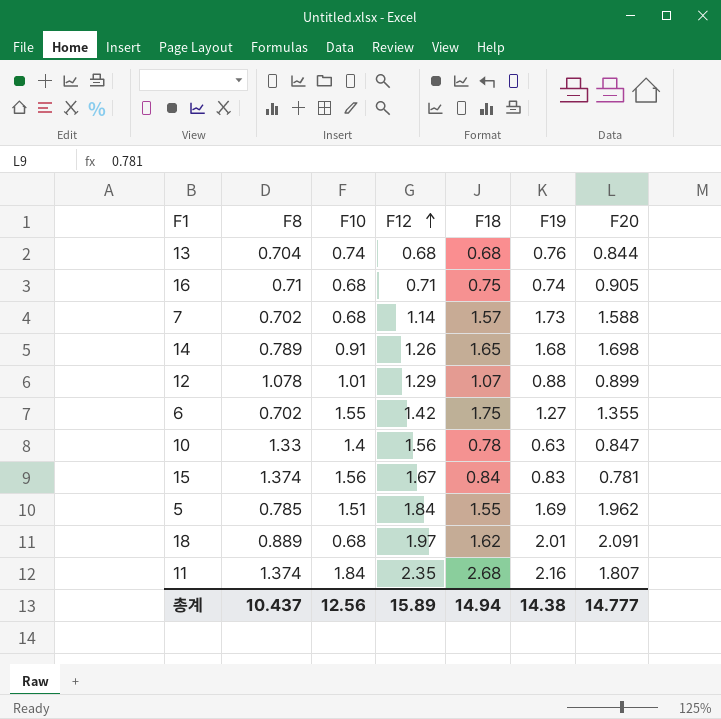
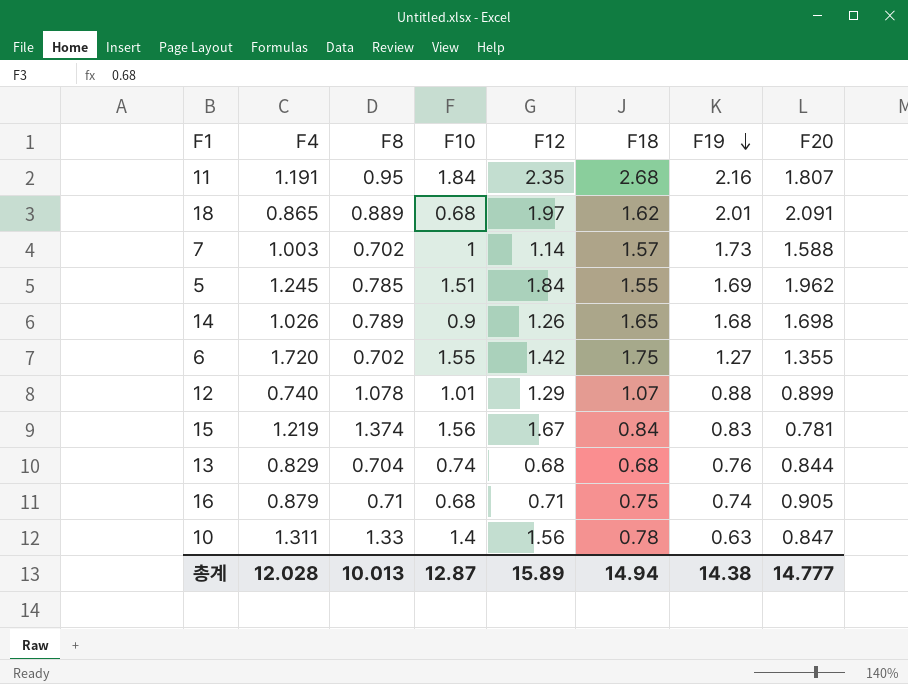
row order: F12 ascending -> F19 descending
column F4 | position: none -> 2
11 | F8: 1.374 -> 0.95
7 | F10: 0.68 -> 1
14 | F10: 0.91 -> 0.9
총계 | F8: 10.437 -> 10.013
총계 | F10: 12.56 -> 12.87

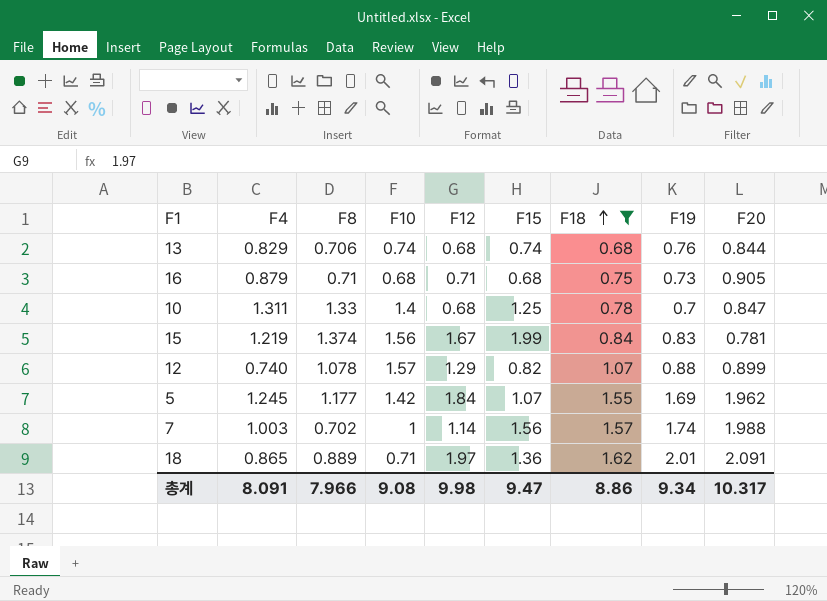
filter: none -> F18 <= 1.62
row order: F19 descending -> F18 ascending
column F15 | position: none -> 6
13 | F8: 0.704 -> 0.706
16 | F19: 0.74 -> 0.73
10 | F12: 1.56 -> 0.68
10 | F19: 0.63 -> 0.7
12 | F10: 1.01 -> 1.57
5 | F8: 0.785 -> 1.177
5 | F10: 1.51 -> 1.42
7 | F19: 1.73 -> 1.74
7 | F20: 1.588 -> 1.988
18 | F10: 0.68 -> 0.71
총계 | F4: 12.028 -> 8.091
총계 | F8: 10.013 -> 7.966
총계 | F10: 12.87 -> 9.08
총계 | F12: 15.89 -> 9.98
총계 | F18: 14.94 -> 8.86
총계 | F19: 14.38 -> 9.34
총계 | F20: 14.777 -> 10.317

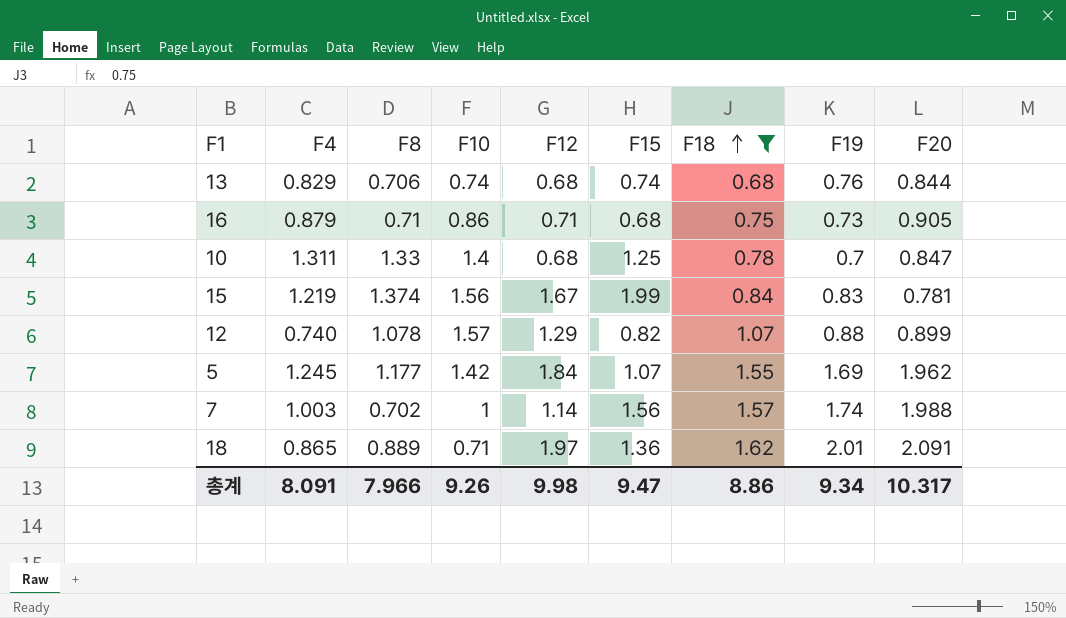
16 | F10: 0.68 -> 0.86
총계 | F10: 9.08 -> 9.26

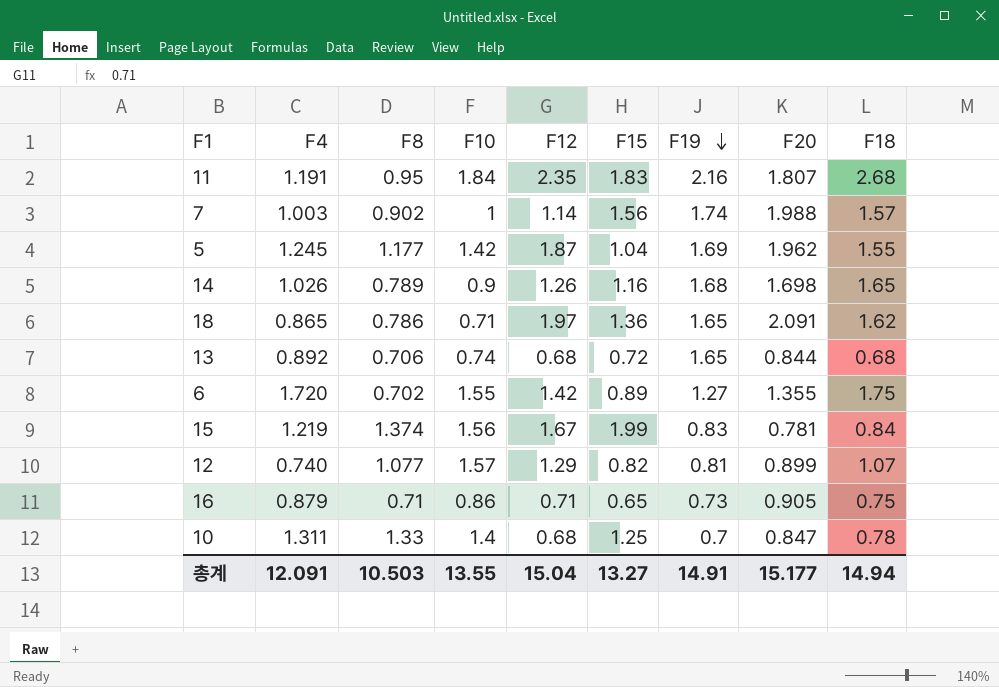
filter: F18 <= 1.62 -> none
row order: F18 ascending -> F19 descending
column F18 | position: 7 -> 9
7 | F8: 0.702 -> 0.902
5 | F12: 1.84 -> 1.87
5 | F15: 1.07 -> 1.04
18 | F8: 0.889 -> 0.786
18 | F19: 2.01 -> 1.65
13 | F4: 0.829 -> 0.892
13 | F15: 0.74 -> 0.72
13 | F19: 0.76 -> 1.65
12 | F8: 1.078 -> 1.077
12 | F19: 0.88 -> 0.81
16 | F15: 0.68 -> 0.65
총계 | F4: 8.091 -> 12.091
총계 | F8: 7.966 -> 10.503
총계 | F10: 9.26 -> 13.55
총계 | F12: 9.98 -> 15.04
총계 | F15: 9.47 -> 13.27
총계 | F19: 9.34 -> 14.91
총계 | F20: 10.317 -> 15.177
총계 | F18: 8.86 -> 14.94

